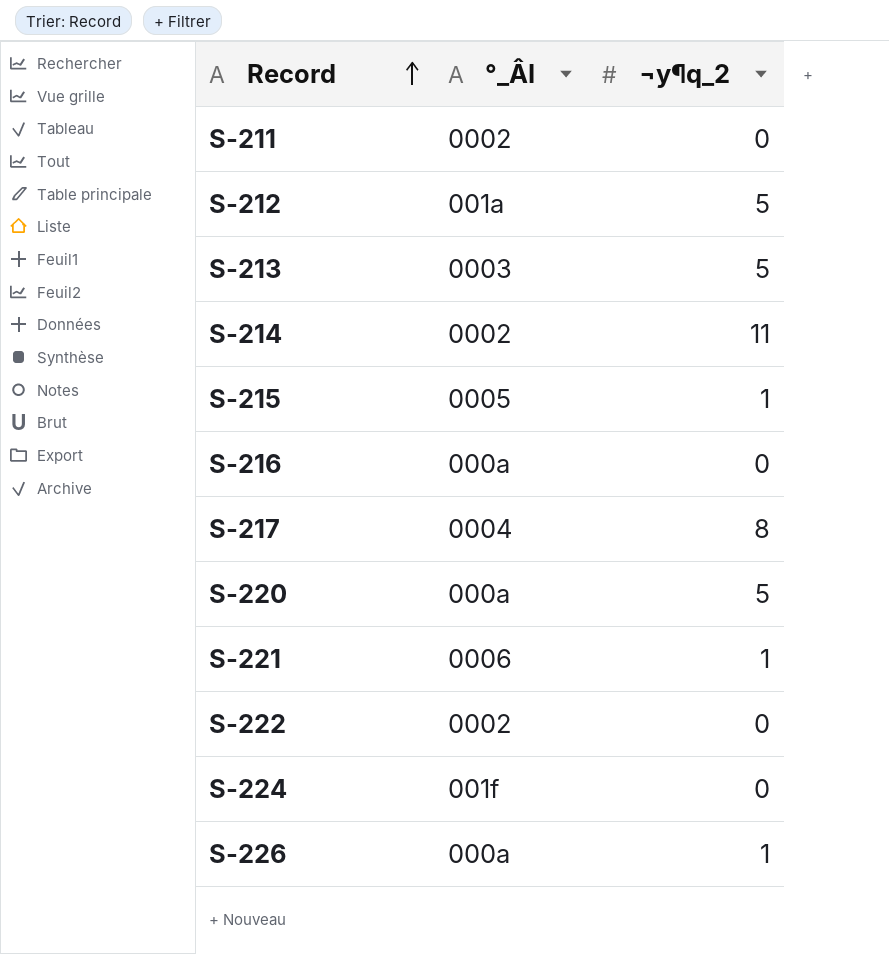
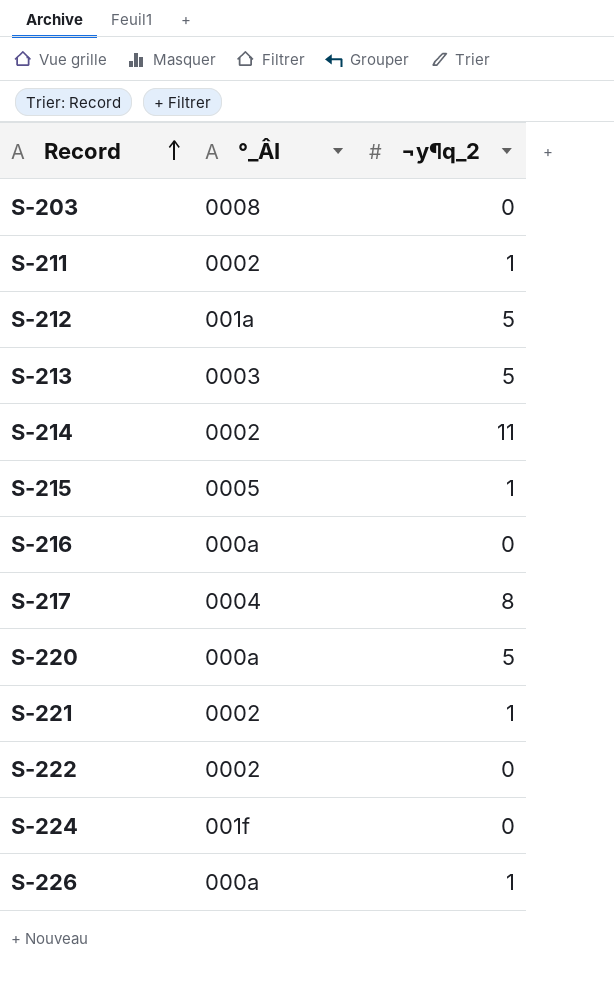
row S-203: none -> 0008 | 0
S-211 | ¬y¶q_2: 0 -> 1
S-221 | °_ÂI: 0006 -> 0002

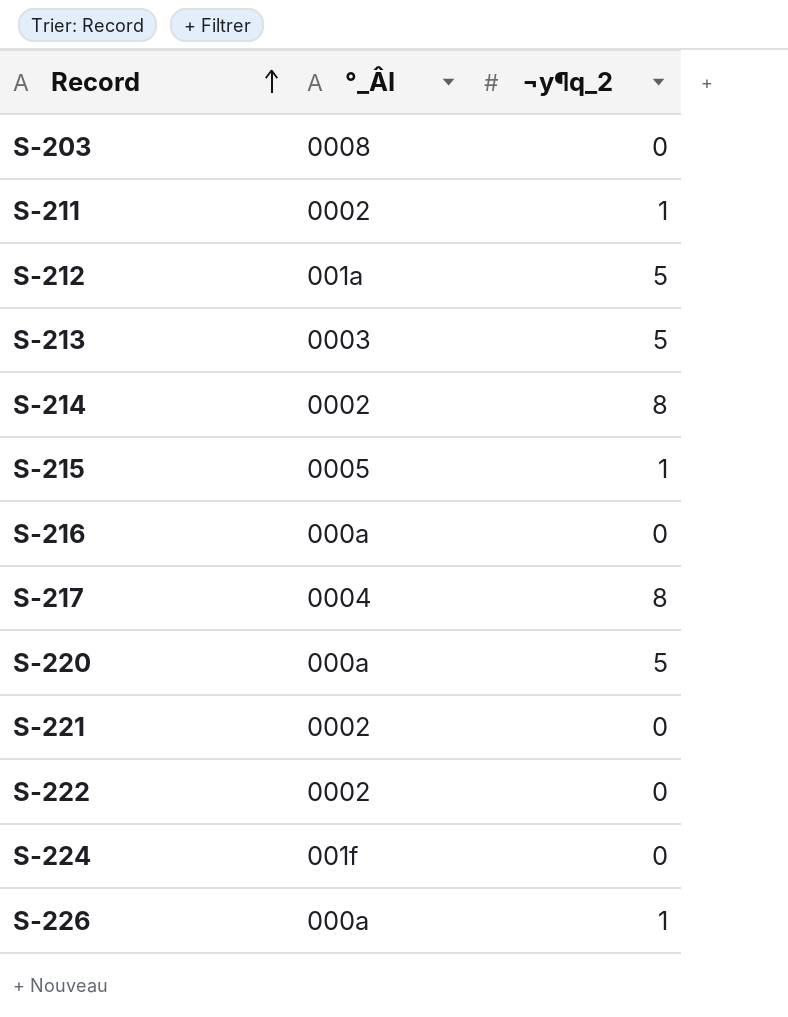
S-214 | ¬y¶q_2: 11 -> 8
S-221 | ¬y¶q_2: 1 -> 0

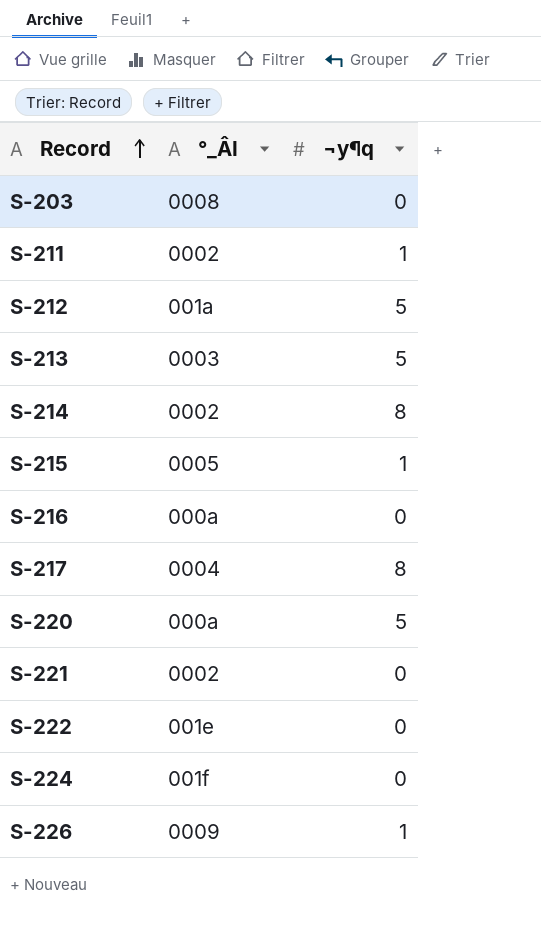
column name: ¬y¶q_2 -> ¬y¶q
S-222 | °_ÂI: 0002 -> 001e
S-226 | °_ÂI: 000a -> 0009

